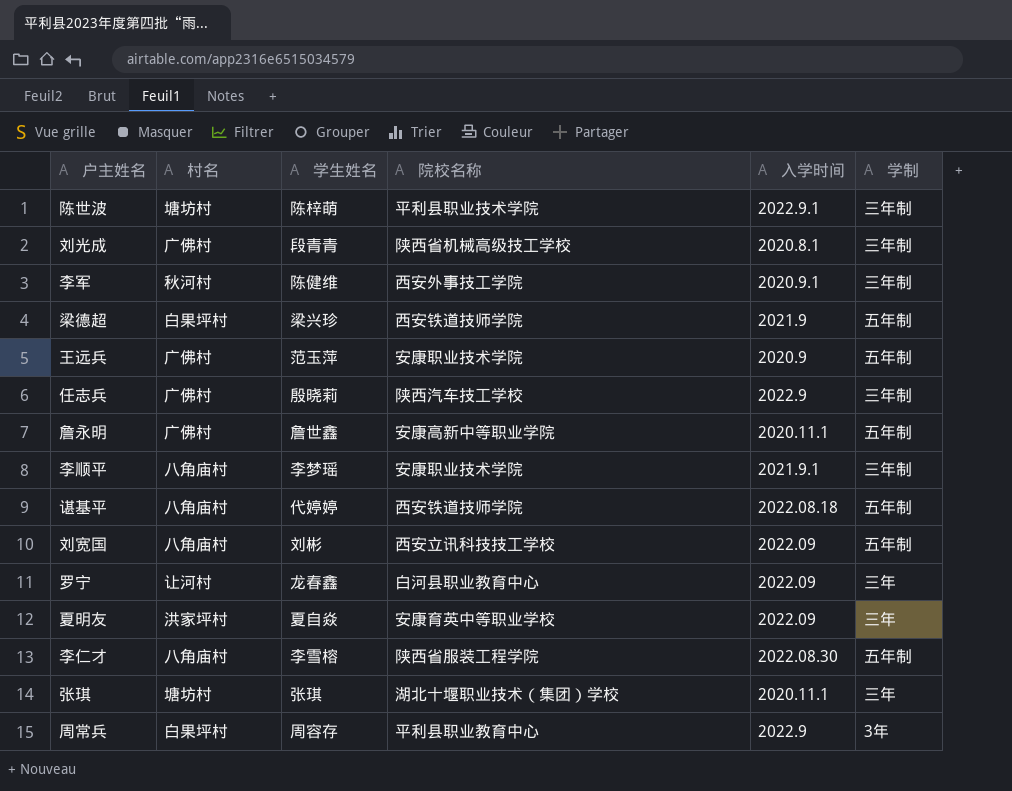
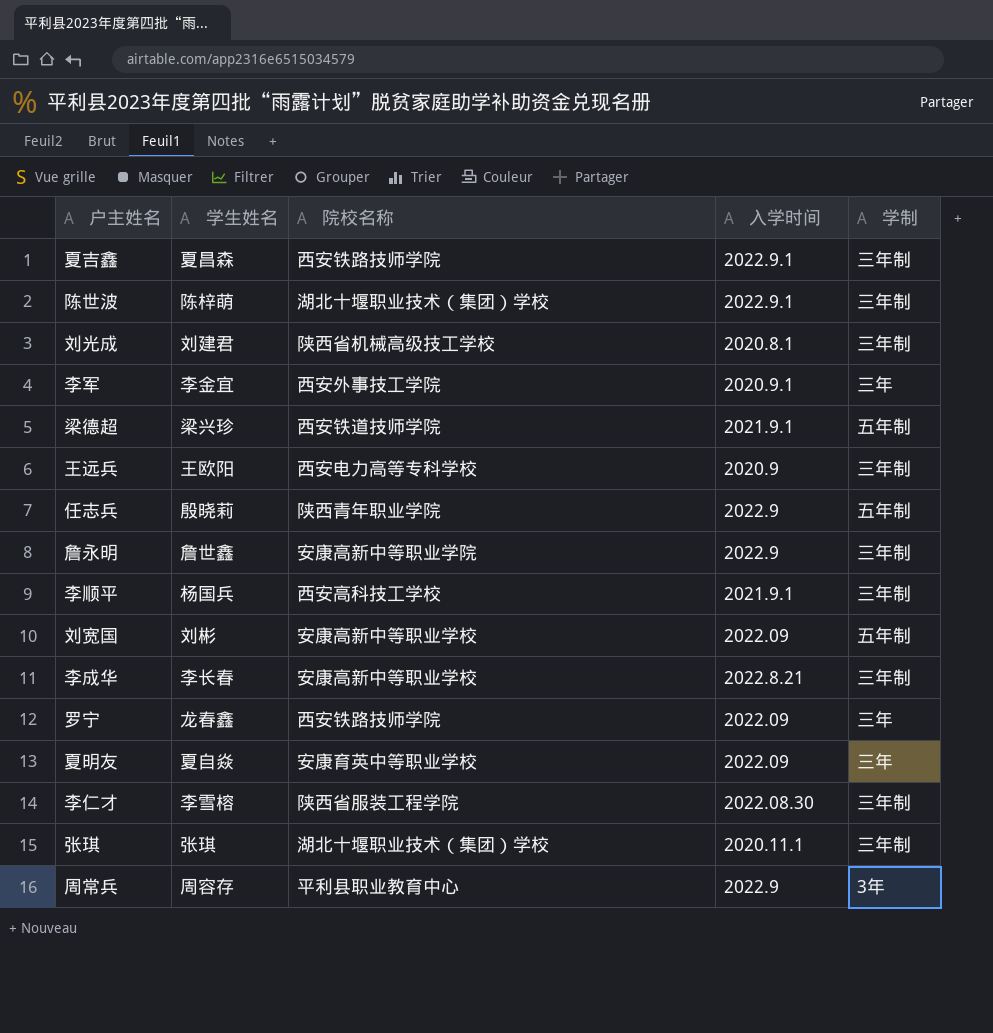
column 村名 | position: 2 -> none
row 谌基平: 八角庙村 | 代婷婷 | 西安铁道技师学院 | 2022.08.18 | 五年制 -> none
row 夏吉鑫: none -> 夏昌森 | 西安铁路技师学院 | 2022.9.1 | 三年制
陈世波 | 院校名称: 平利县职业技术学院 -> 湖北十堰职业技术（集团）学校
刘光成 | 学生姓名: 段青青 -> 刘建君
李军 | 学生姓名: 陈健维 -> 李金宜
李军 | 学制: 三年制 -> 三年
梁德超 | 入学时间: 2021.9 -> 2021.9.1
王远兵 | 学生姓名: 范玉萍 -> 王欧阳
王远兵 | 院校名称: 安康职业技术学院 -> 西安电力高等专科学校
王远兵 | 学制: 五年制 -> 三年制
任志兵 | 院校名称: 陕西汽车技工学校 -> 陕西青年职业学院
任志兵 | 学制: 三年制 -> 五年制
詹永明 | 入学时间: 2020.11.1 -> 2022.9
詹永明 | 学制: 五年制 -> 三年制
李顺平 | 学生姓名: 李梦瑶 -> 杨国兵
李顺平 | 院校名称: 安康职业技术学院 -> 西安高科技工学校
刘宽国 | 院校名称: 西安立讯科技技工学校 -> 安康高新中等职业学校
row 李成华: none -> 李长春 | 安康高新中等职业学校 | 2022.8.21 | 三年制
罗宁 | 院校名称: 白河县职业教育中心 -> 西安铁路技师学院
李仁才 | 学制: 五年制 -> 三年制
张琪 | 学制: 三年 -> 三年制

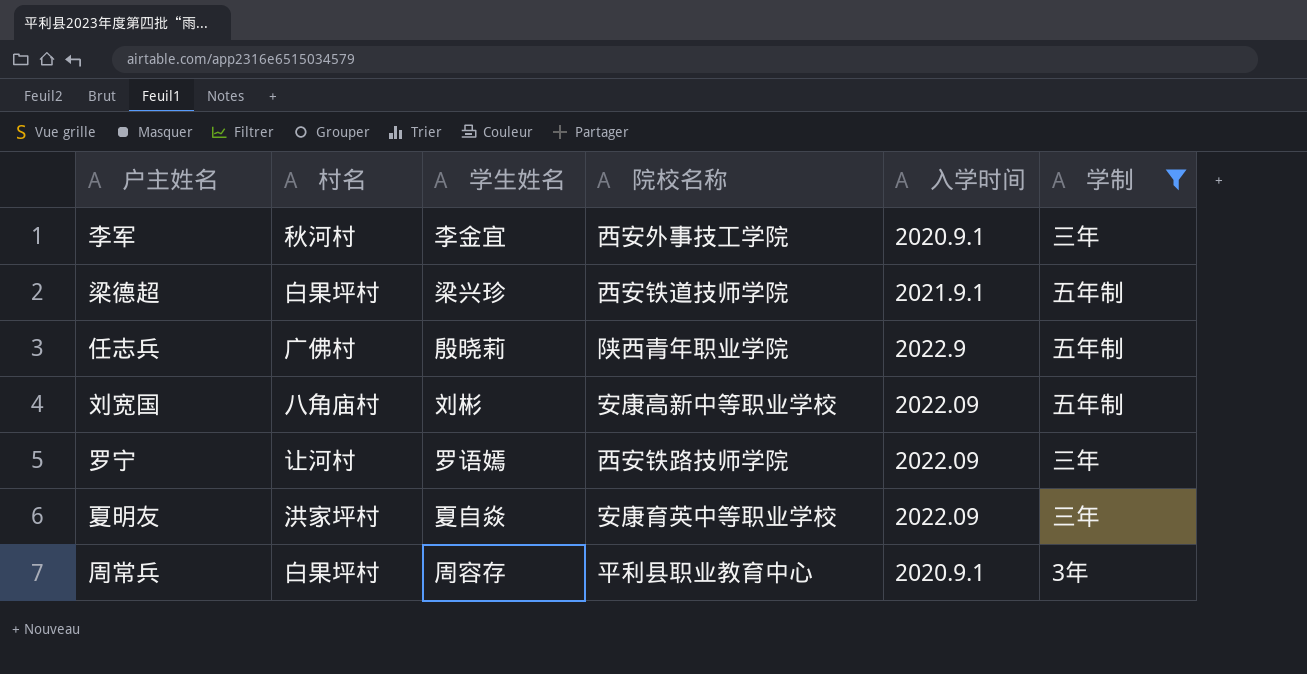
filter: none -> 学制 != 三年制
column 村名 | position: none -> 2
罗宁 | 学生姓名: 龙春鑫 -> 罗语嫣
周常兵 | 入学时间: 2022.9 -> 2020.9.1

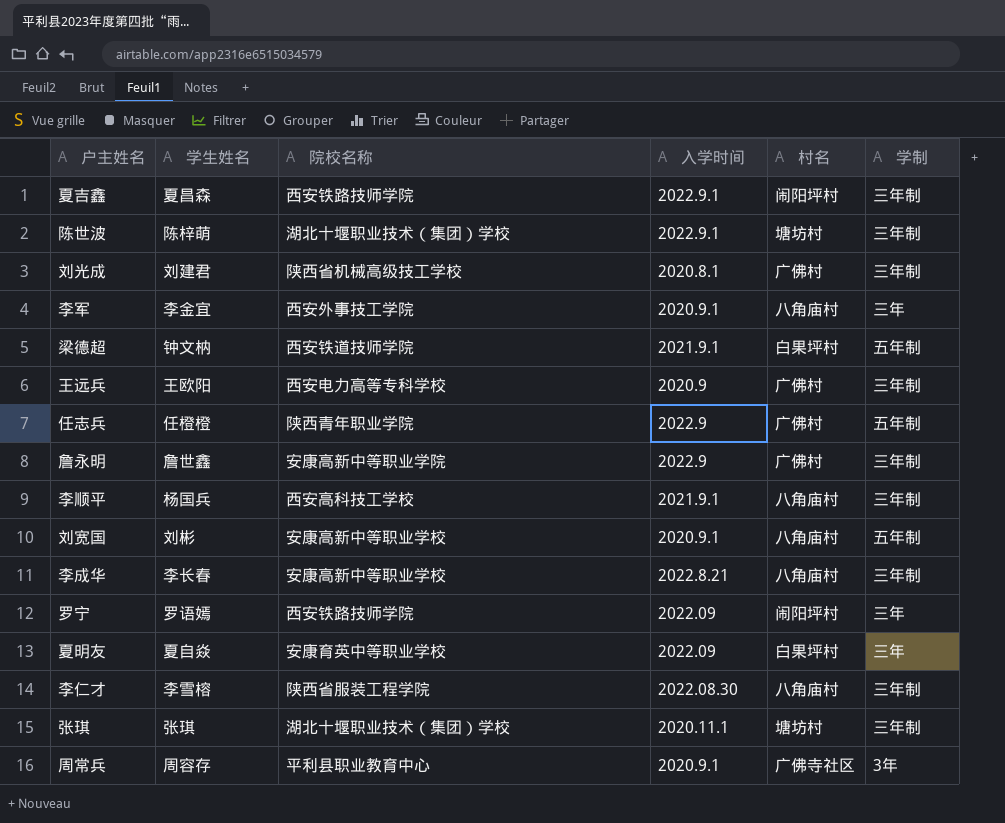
filter: 学制 != 三年制 -> none
column 村名 | position: 2 -> 5
李军 | 村名: 秋河村 -> 八角庙村
梁德超 | 学生姓名: 梁兴珍 -> 钟文枘
任志兵 | 学生姓名: 殷晓莉 -> 任橙橙
刘宽国 | 入学时间: 2022.09 -> 2020.9.1
罗宁 | 村名: 让河村 -> 闹阳坪村
夏明友 | 村名: 洪家坪村 -> 白果坪村
周常兵 | 村名: 白果坪村 -> 广佛寺社区

